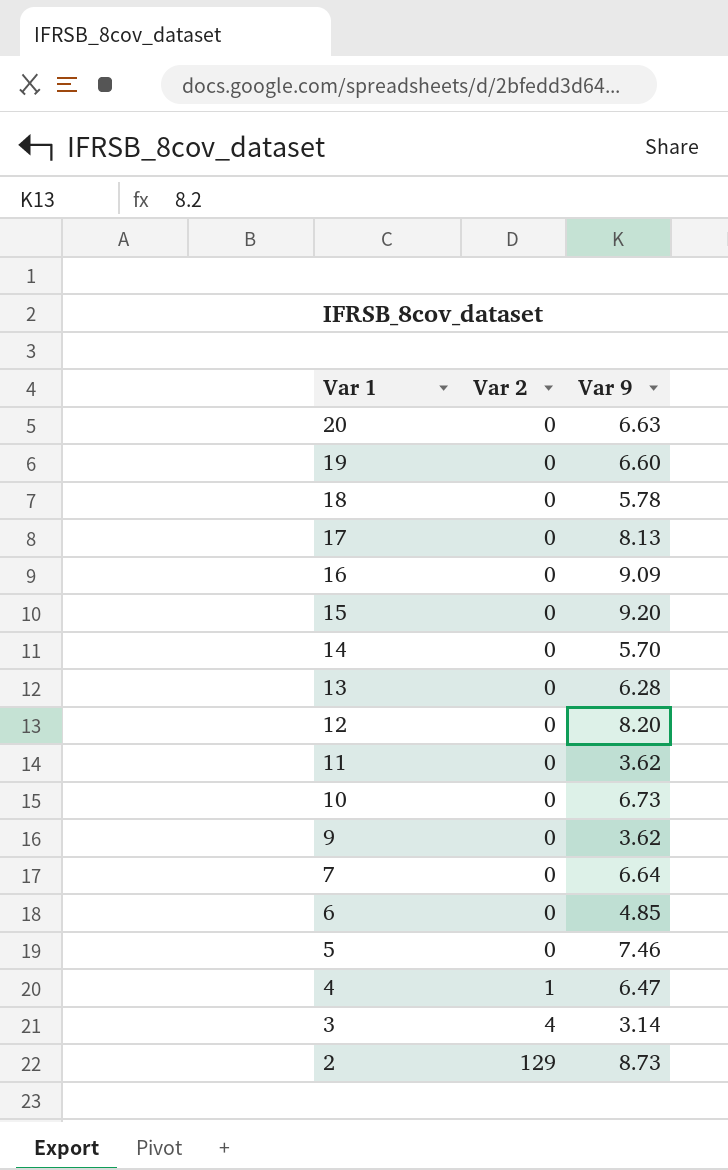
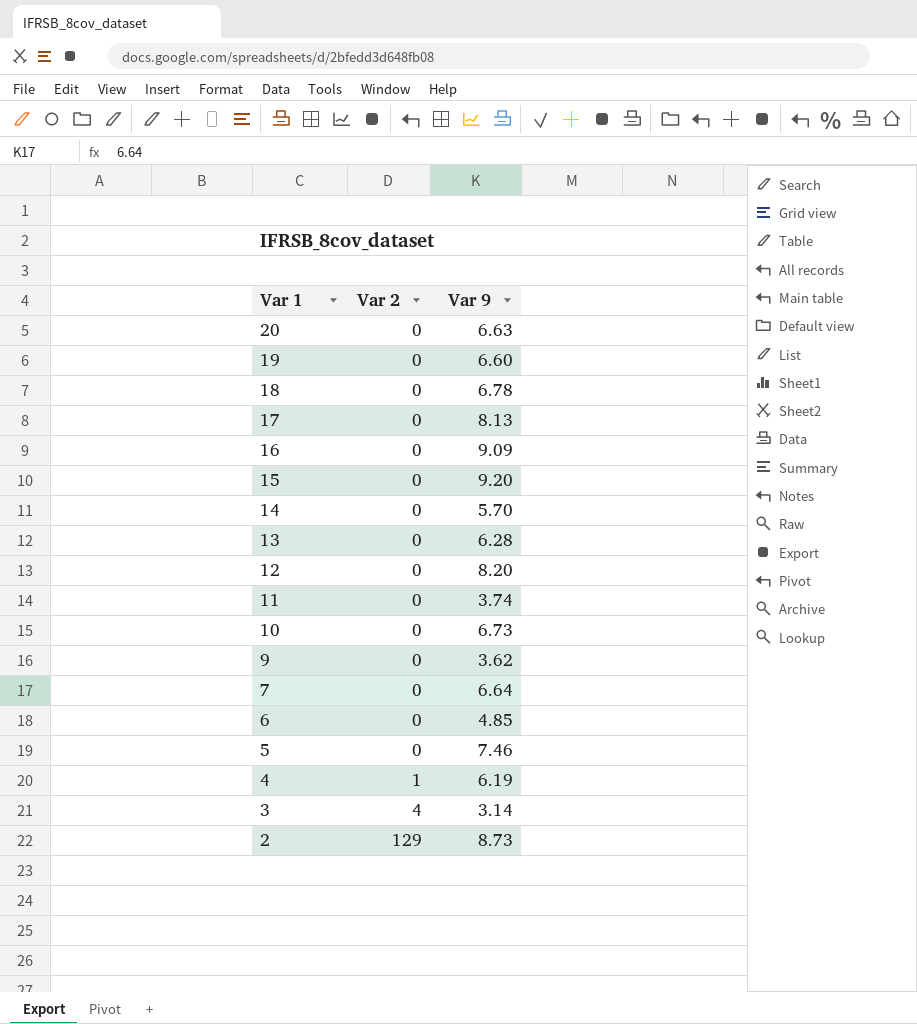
18 | Var 9: 5.78 -> 6.78
11 | Var 9: 3.62 -> 3.74
4 | Var 9: 6.47 -> 6.19

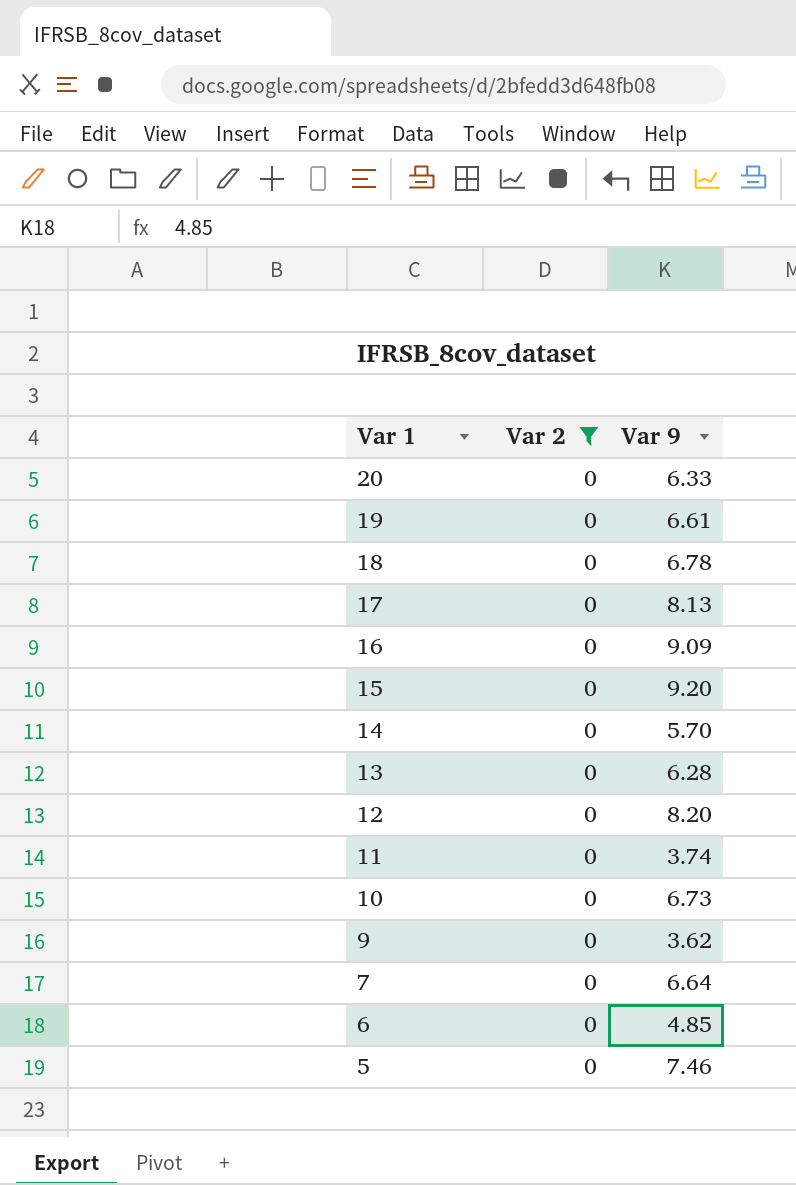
filter: none -> Var 2 = 0
20 | Var 9: 6.63 -> 6.33
19 | Var 9: 6.60 -> 6.61

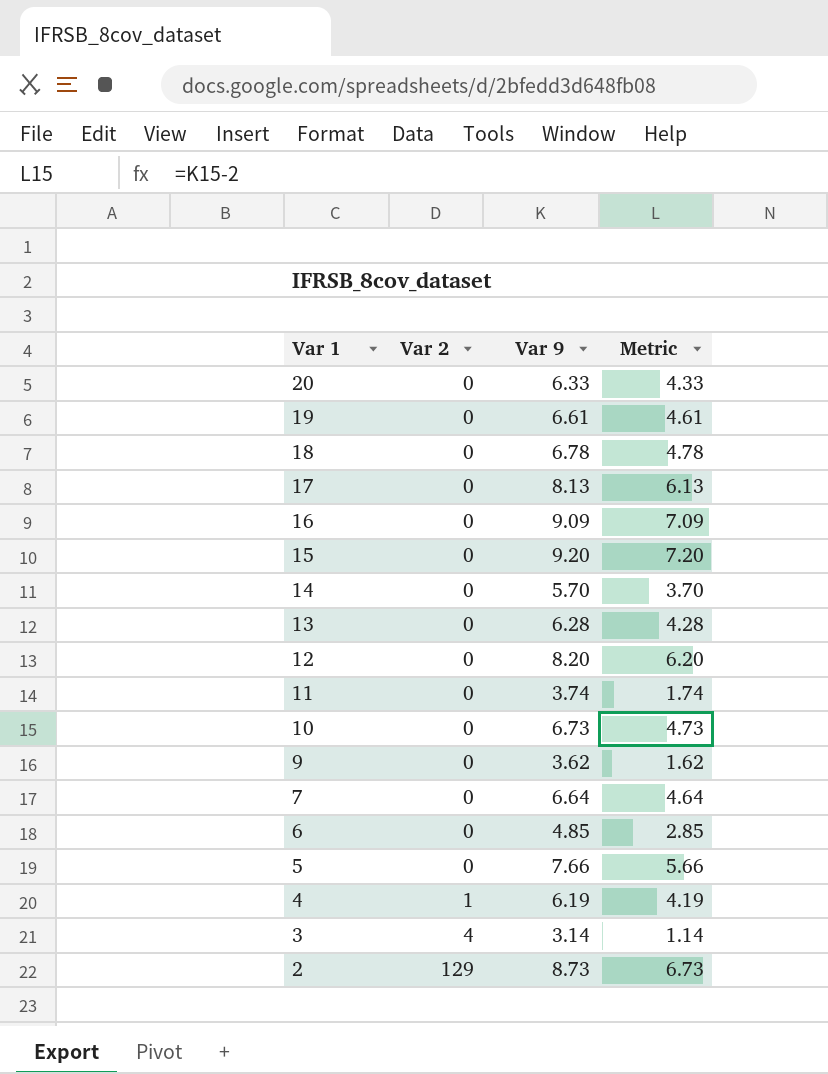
filter: Var 2 = 0 -> none
column Metric | formula: none -> [Var 9] - 2
5 | Var 9: 7.46 -> 7.66

